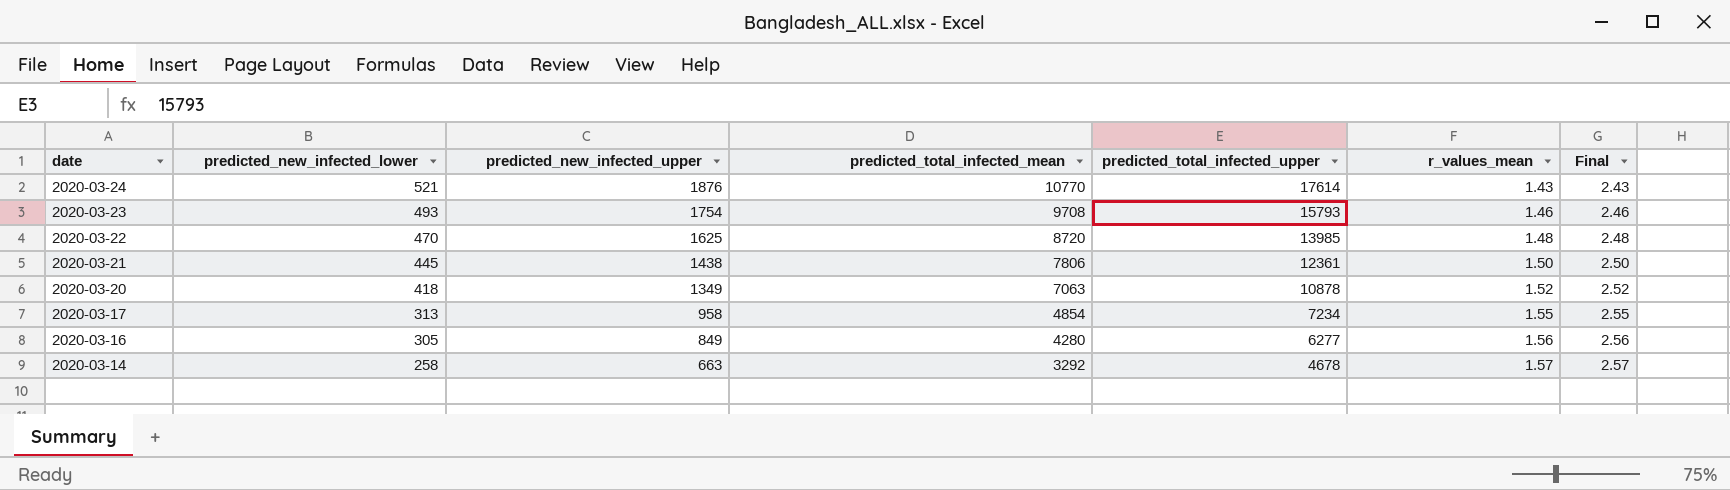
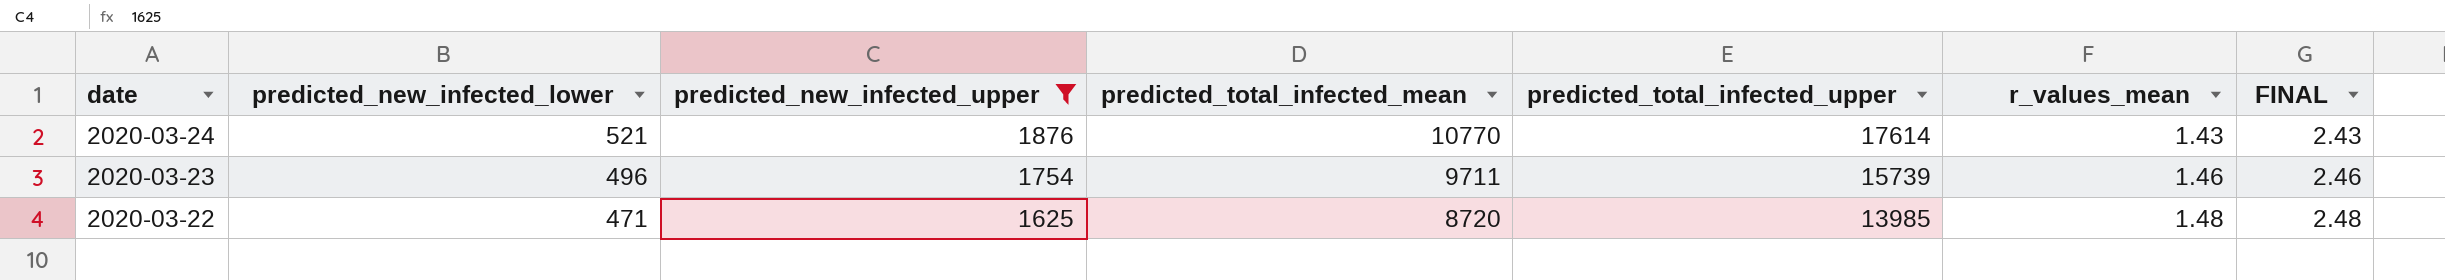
filter: none -> predicted_new_infected_upper >= 1625
column name: Final -> FINAL
2020-03-23 | predicted_new_infected_lower: 493 -> 496
2020-03-23 | predicted_total_infected_mean: 9708 -> 9711
2020-03-23 | predicted_total_infected_upper: 15793 -> 15739
2020-03-22 | predicted_new_infected_lower: 470 -> 471

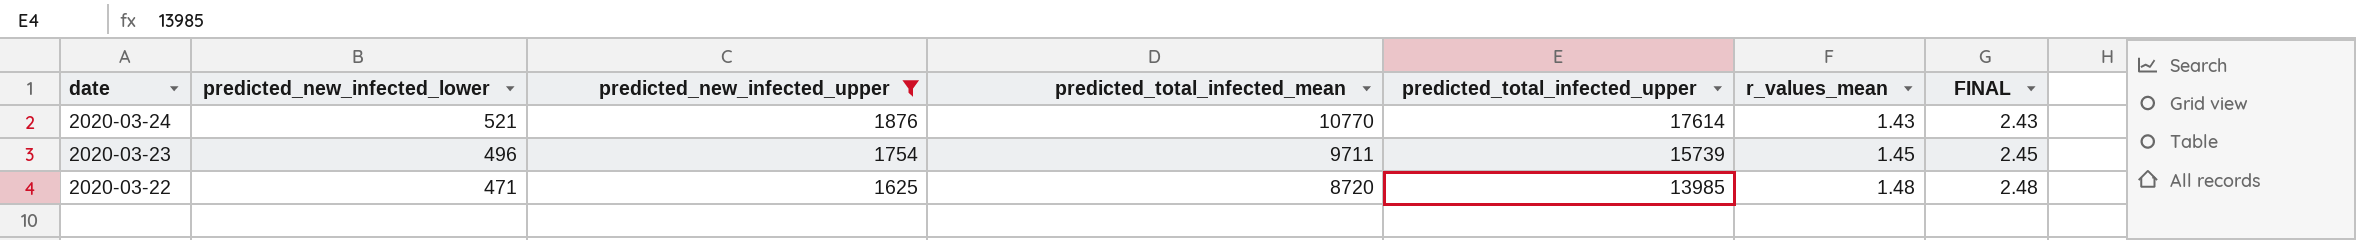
2020-03-23 | r_values_mean: 1.46 -> 1.45
2020-03-23 | FINAL: 2.46 -> 2.45

